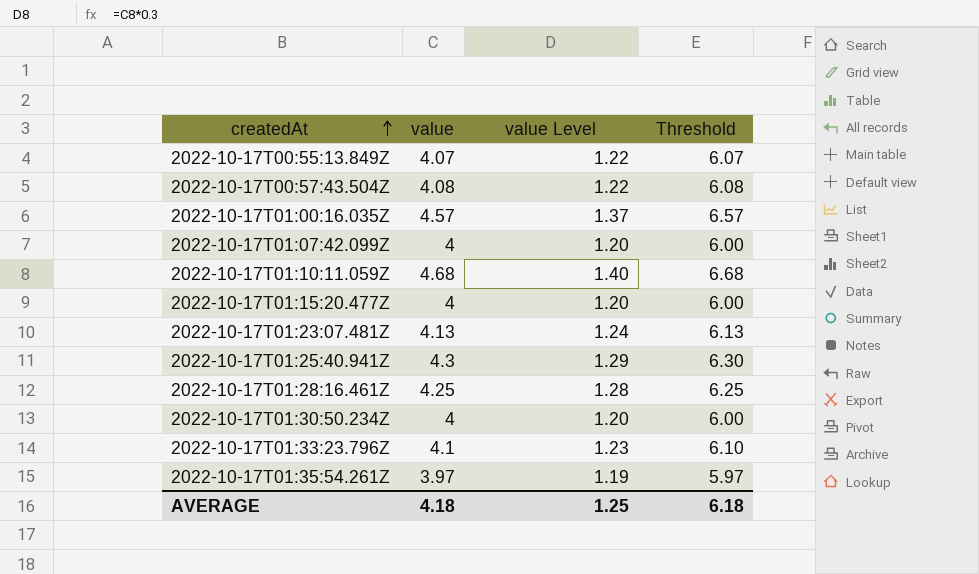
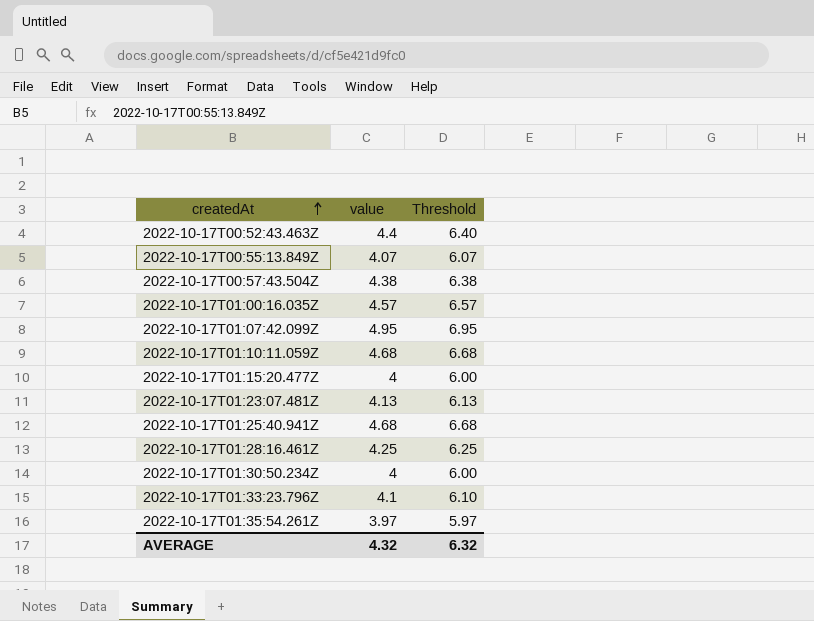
column value Level | formula: [value] * 0.3 -> none
row 2022-10-17T00:52:43.463Z: none -> 4.4 | 6.40
2022-10-17T00:57:43.504Z | value: 4.08 -> 4.38
2022-10-17T00:57:43.504Z | Threshold: 6.08 -> 6.38
2022-10-17T01:07:42.099Z | value: 4 -> 4.95
2022-10-17T01:07:42.099Z | Threshold: 6.00 -> 6.95
2022-10-17T01:25:40.941Z | value: 4.3 -> 4.68
2022-10-17T01:25:40.941Z | Threshold: 6.30 -> 6.68
AVERAGE | value: 4.18 -> 4.32
AVERAGE | Threshold: 6.18 -> 6.32

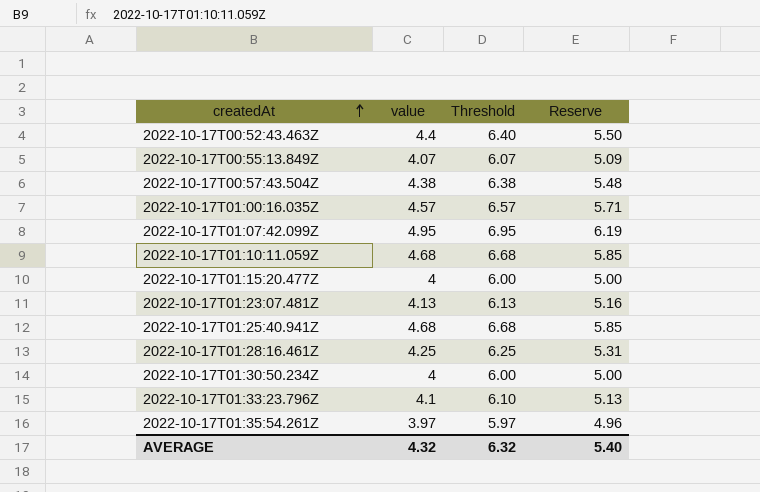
column Reserve | formula: none -> [value] * 1.25

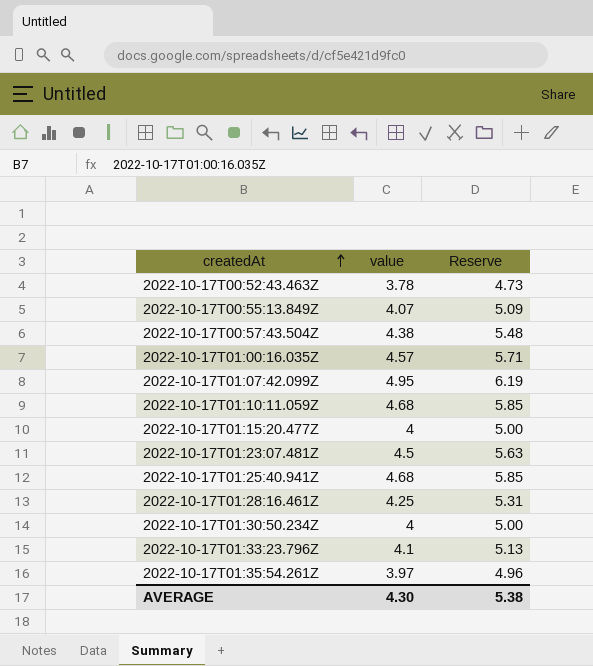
column Threshold | formula: [value] + 2 -> none
2022-10-17T00:52:43.463Z | value: 4.4 -> 3.78
2022-10-17T00:52:43.463Z | Reserve: 5.50 -> 4.73
2022-10-17T01:23:07.481Z | value: 4.13 -> 4.5
2022-10-17T01:23:07.481Z | Reserve: 5.16 -> 5.63
AVERAGE | value: 4.32 -> 4.30
AVERAGE | Reserve: 5.40 -> 5.38

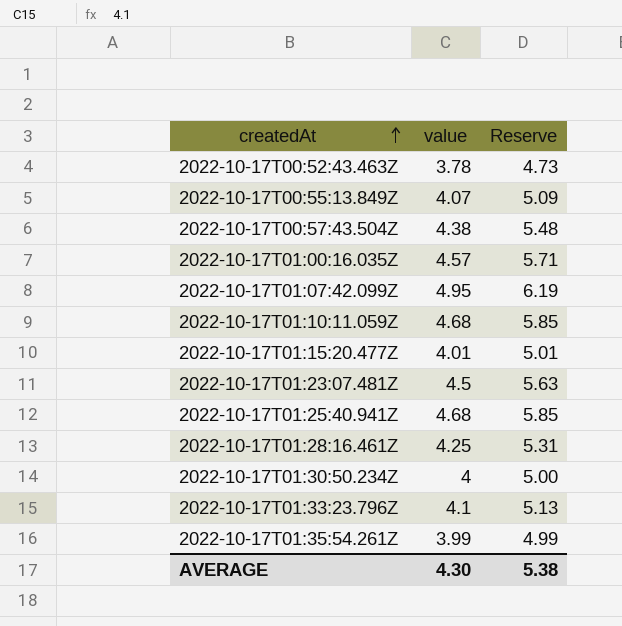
2022-10-17T01:15:20.477Z | value: 4 -> 4.01
2022-10-17T01:15:20.477Z | Reserve: 5.00 -> 5.01
2022-10-17T01:35:54.261Z | value: 3.97 -> 3.99
2022-10-17T01:35:54.261Z | Reserve: 4.96 -> 4.99

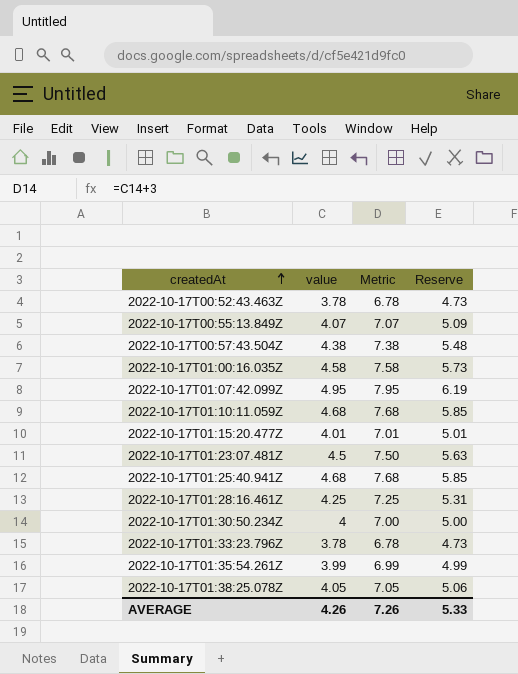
column Metric | formula: none -> [value] + 3
2022-10-17T01:00:16.035Z | value: 4.57 -> 4.58
2022-10-17T01:00:16.035Z | Reserve: 5.71 -> 5.73
2022-10-17T01:33:23.796Z | value: 4.1 -> 3.78
2022-10-17T01:33:23.796Z | Reserve: 5.13 -> 4.73
row 2022-10-17T01:38:25.078Z: none -> 4.05 | 7.05 | 5.06
AVERAGE | value: 4.30 -> 4.26
AVERAGE | Reserve: 5.38 -> 5.33

